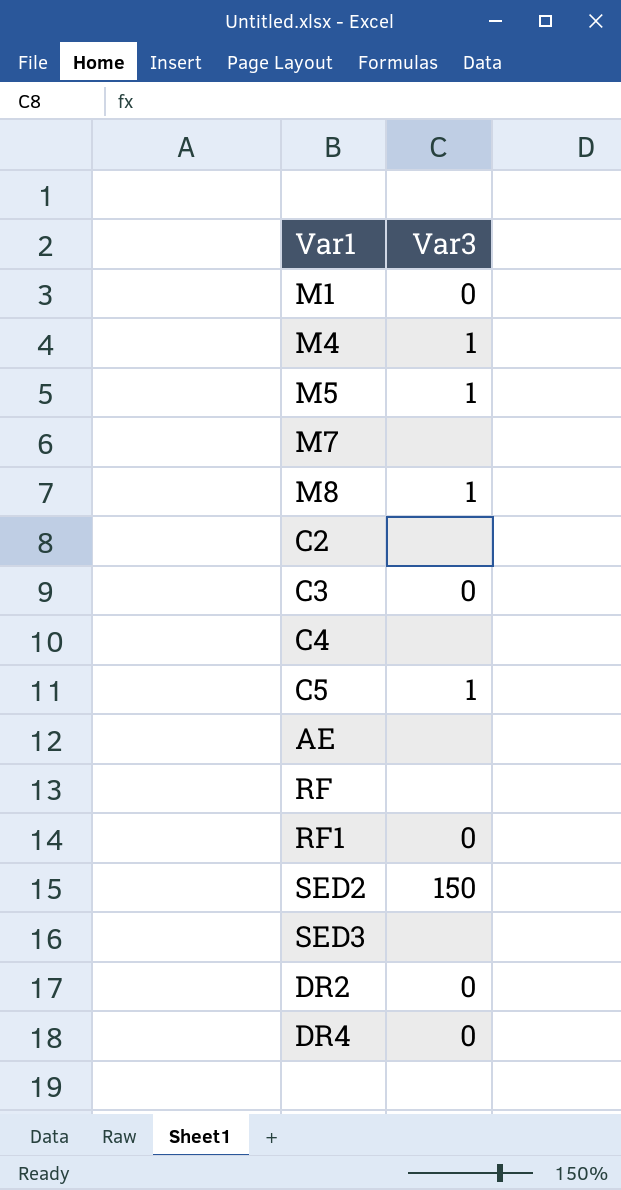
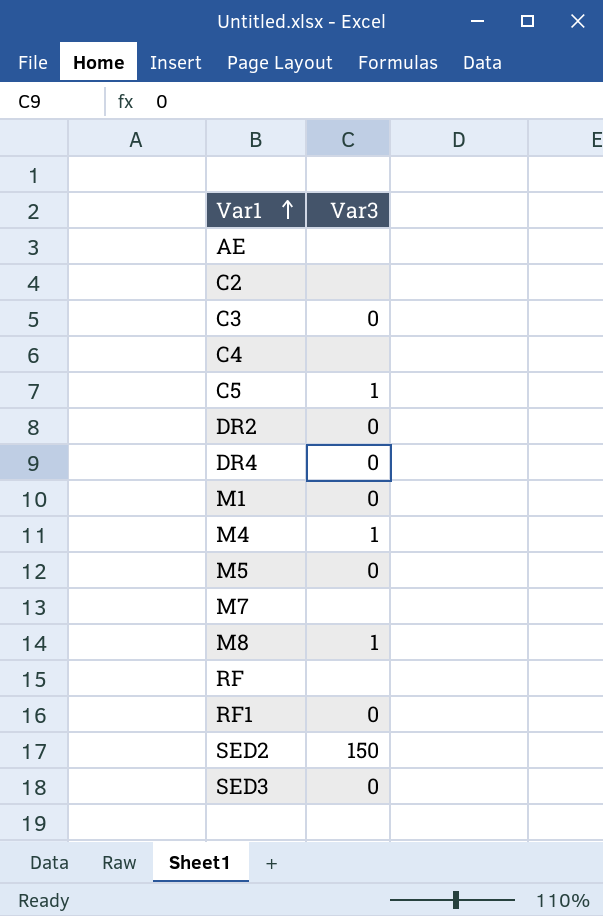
row order: none -> Var1 ascending
M5 | Var3: 1 -> 0
SED3 | Var3: none -> 0

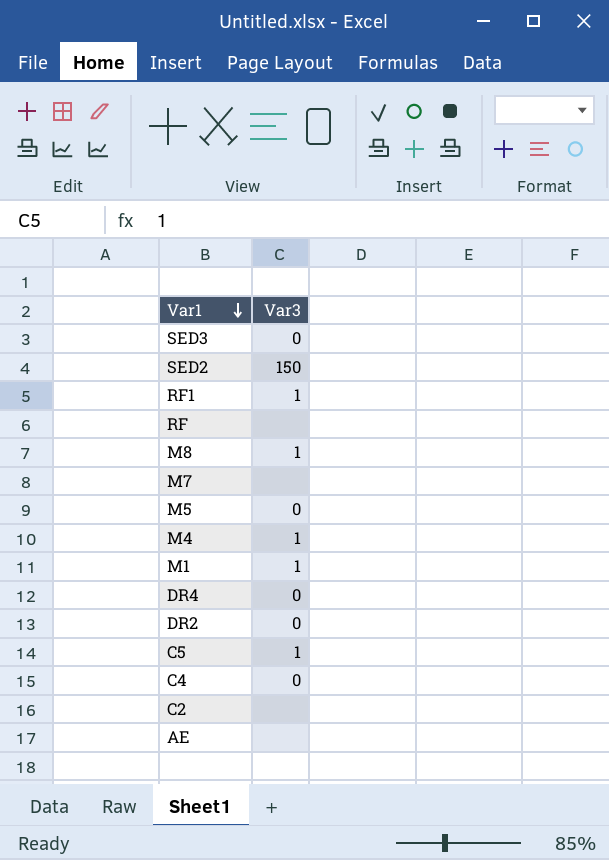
row order: Var1 ascending -> Var1 descending
row C3: 0 -> none
RF1 | Var3: 0 -> 1
M1 | Var3: 0 -> 1
C4 | Var3: none -> 0

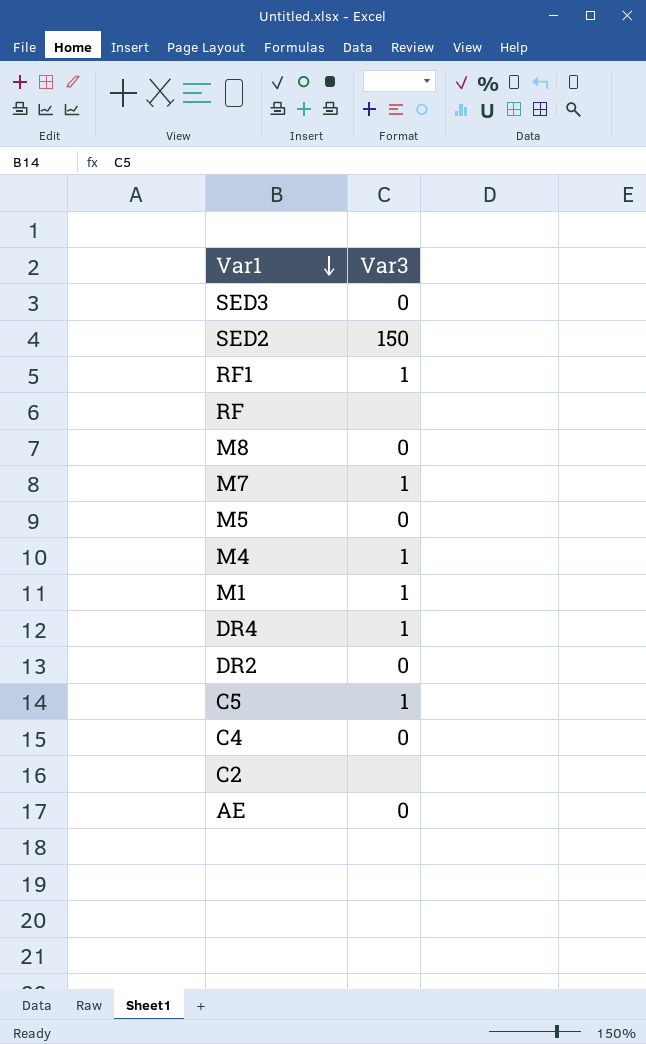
M8 | Var3: 1 -> 0
M7 | Var3: none -> 1
DR4 | Var3: 0 -> 1
AE | Var3: none -> 0

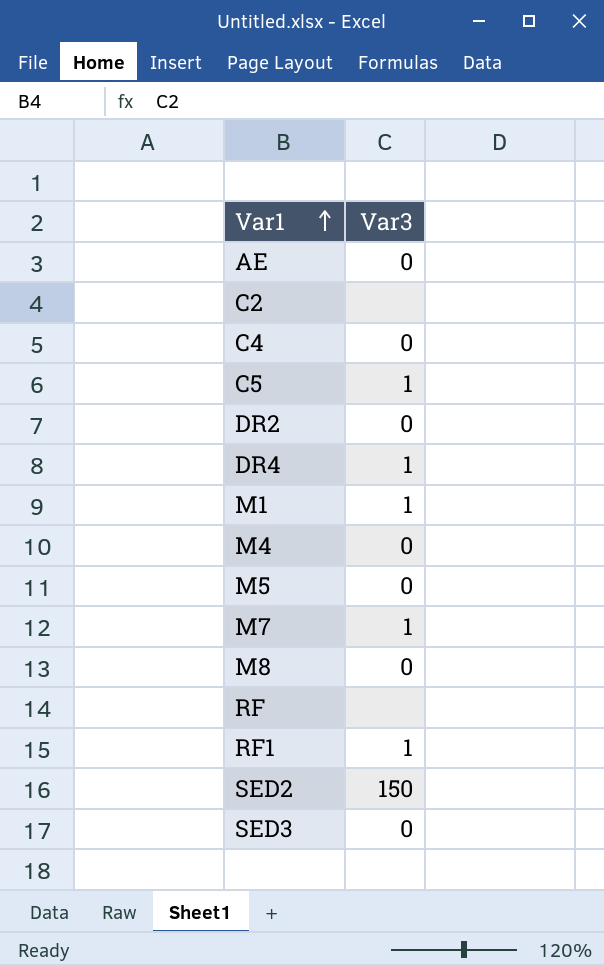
row order: Var1 descending -> Var1 ascending
M4 | Var3: 1 -> 0

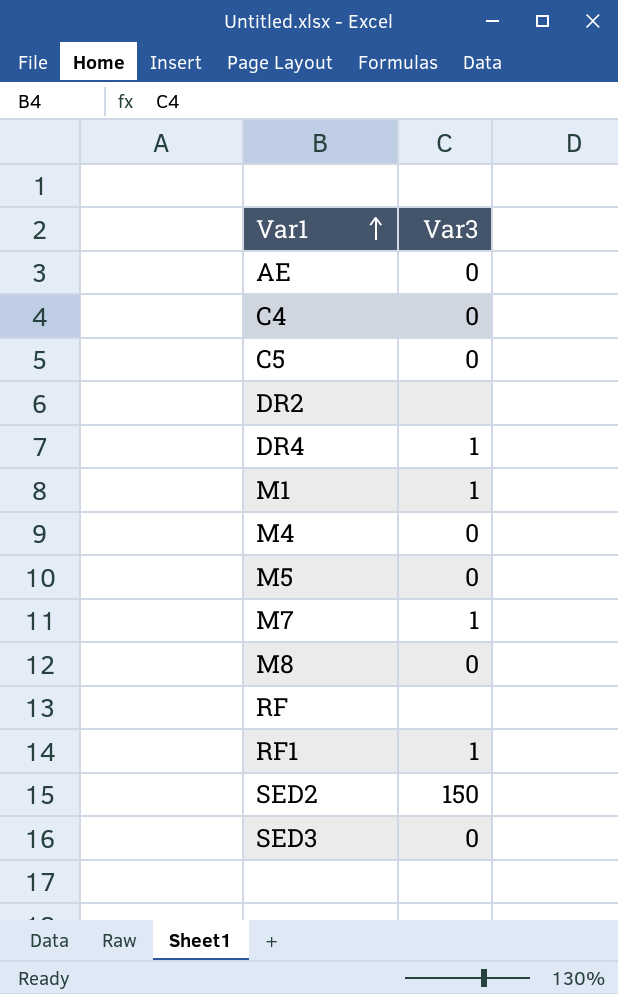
row C2: none -> none
C5 | Var3: 1 -> 0
DR2 | Var3: 0 -> none

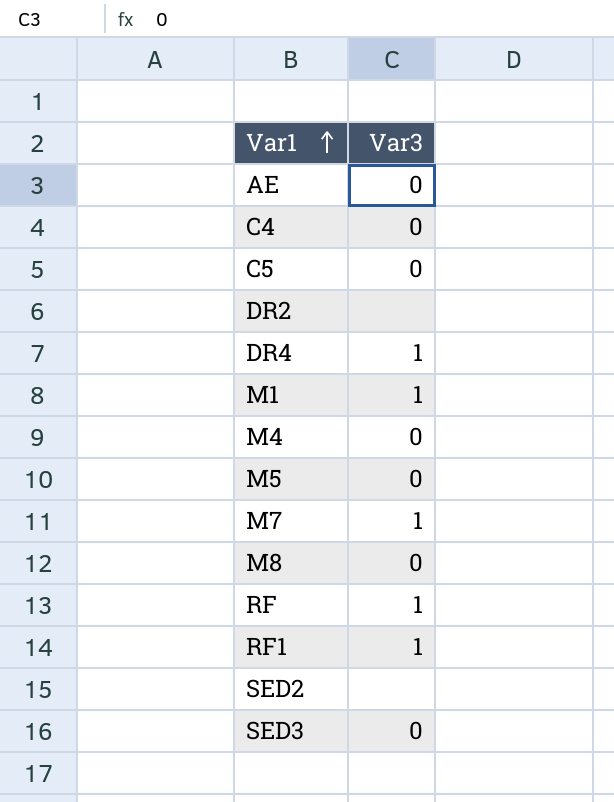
RF | Var3: none -> 1
SED2 | Var3: 150 -> none

